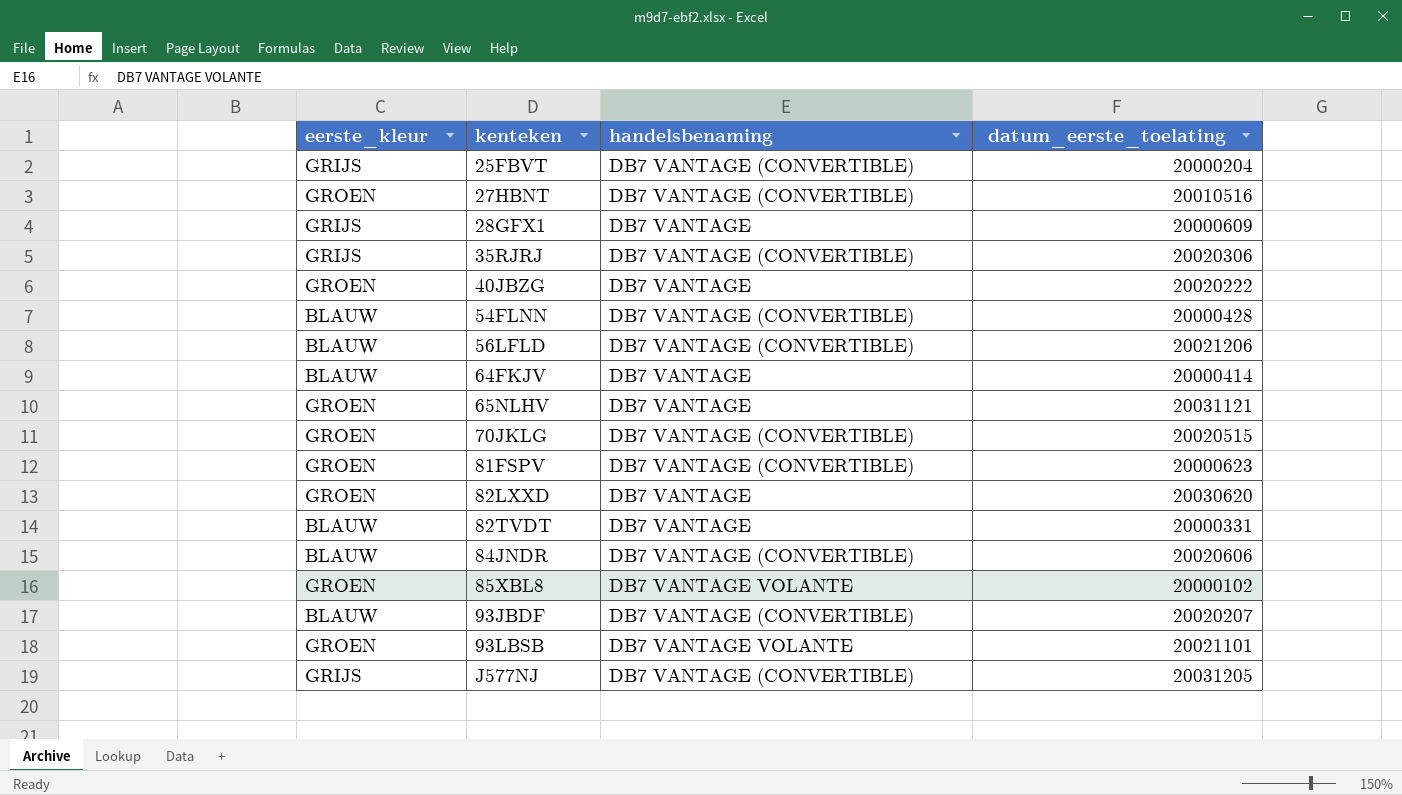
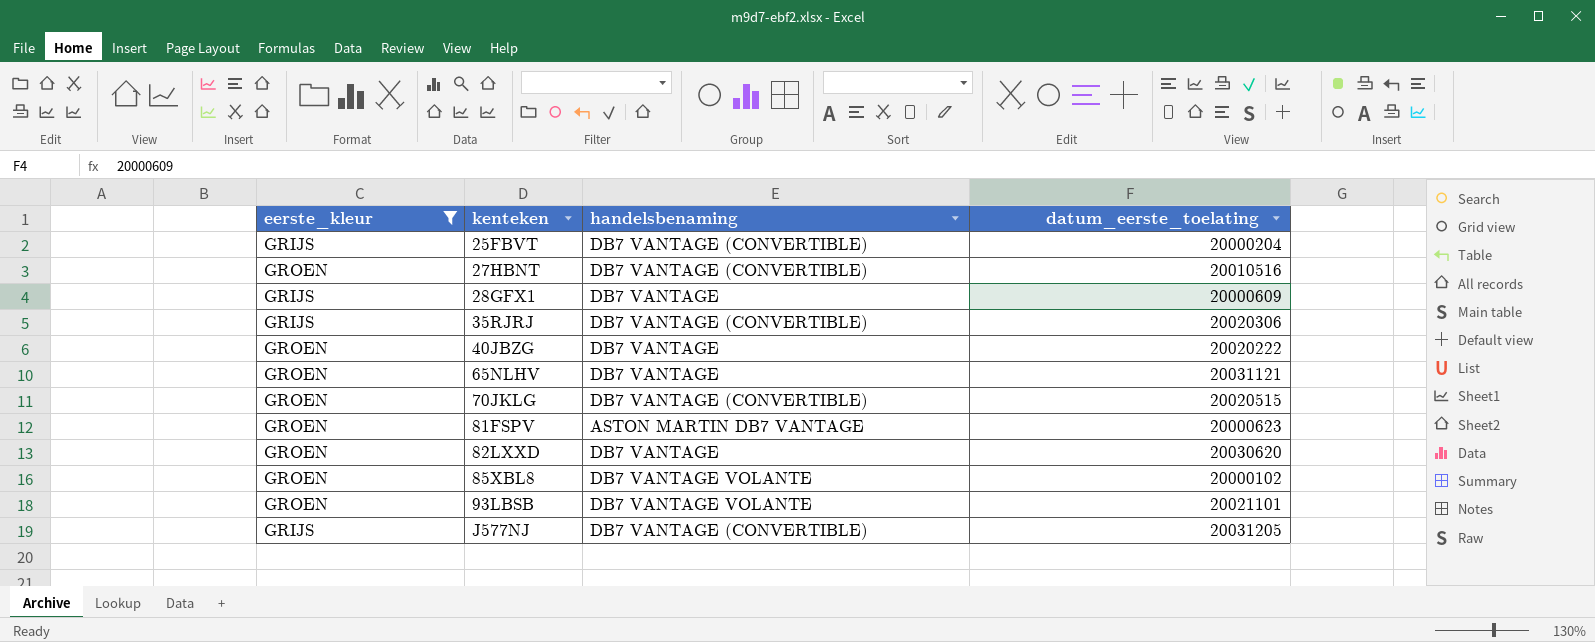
filter: none -> eerste_kleur != BLAUW
81FSPV | handelsbenaming: DB7 VANTAGE (CONVERTIBLE) -> ASTON MARTIN DB7 VANTAGE

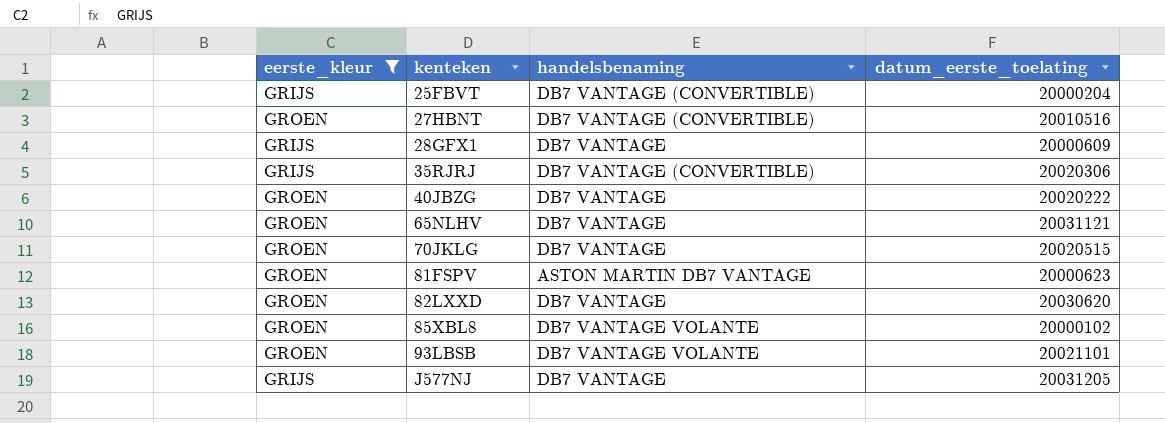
70JKLG | handelsbenaming: DB7 VANTAGE (CONVERTIBLE) -> DB7 VANTAGE
J577NJ | handelsbenaming: DB7 VANTAGE (CONVERTIBLE) -> DB7 VANTAGE

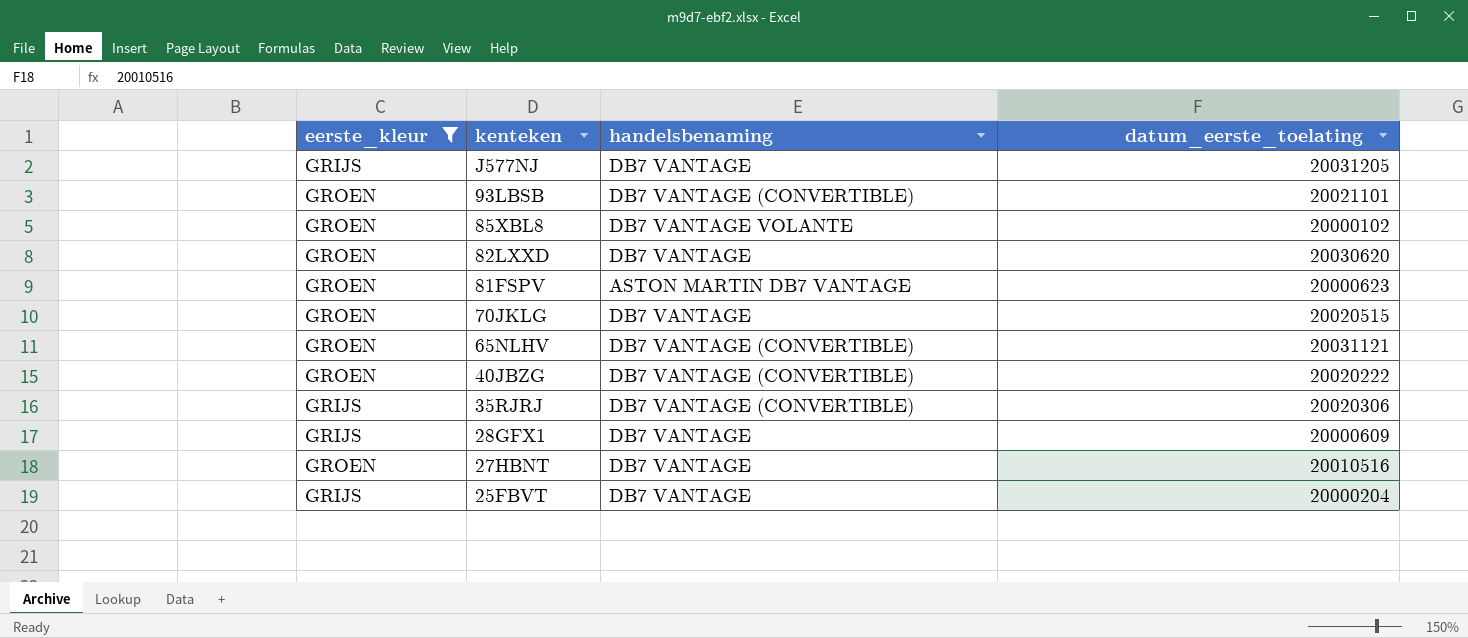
row order: kenteken ascending -> kenteken descending
93LBSB | handelsbenaming: DB7 VANTAGE VOLANTE -> DB7 VANTAGE (CONVERTIBLE)
65NLHV | handelsbenaming: DB7 VANTAGE -> DB7 VANTAGE (CONVERTIBLE)
40JBZG | handelsbenaming: DB7 VANTAGE -> DB7 VANTAGE (CONVERTIBLE)
27HBNT | handelsbenaming: DB7 VANTAGE (CONVERTIBLE) -> DB7 VANTAGE
25FBVT | handelsbenaming: DB7 VANTAGE (CONVERTIBLE) -> DB7 VANTAGE

